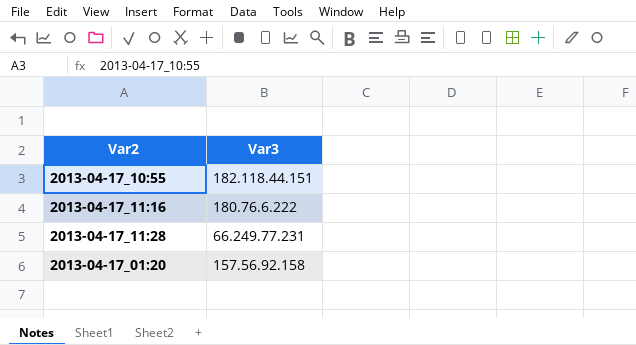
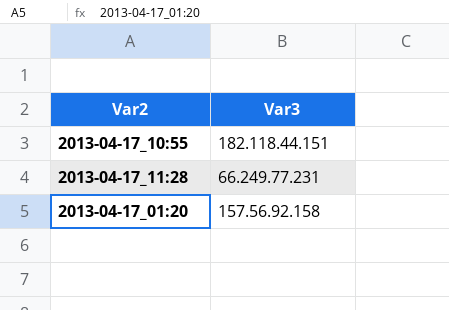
row 2013-04-17_11:16: 180.76.6.222 -> none

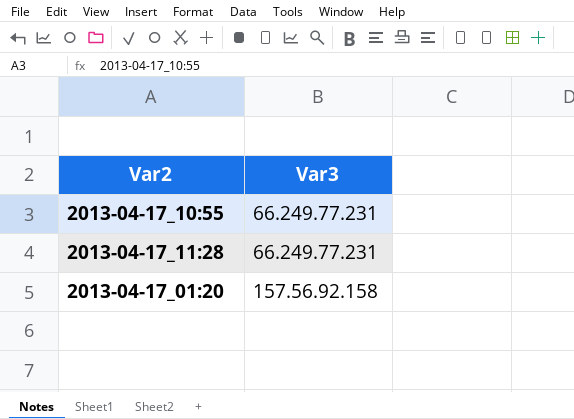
2013-04-17_10:55 | Var3: 182.118.44.151 -> 66.249.77.231

